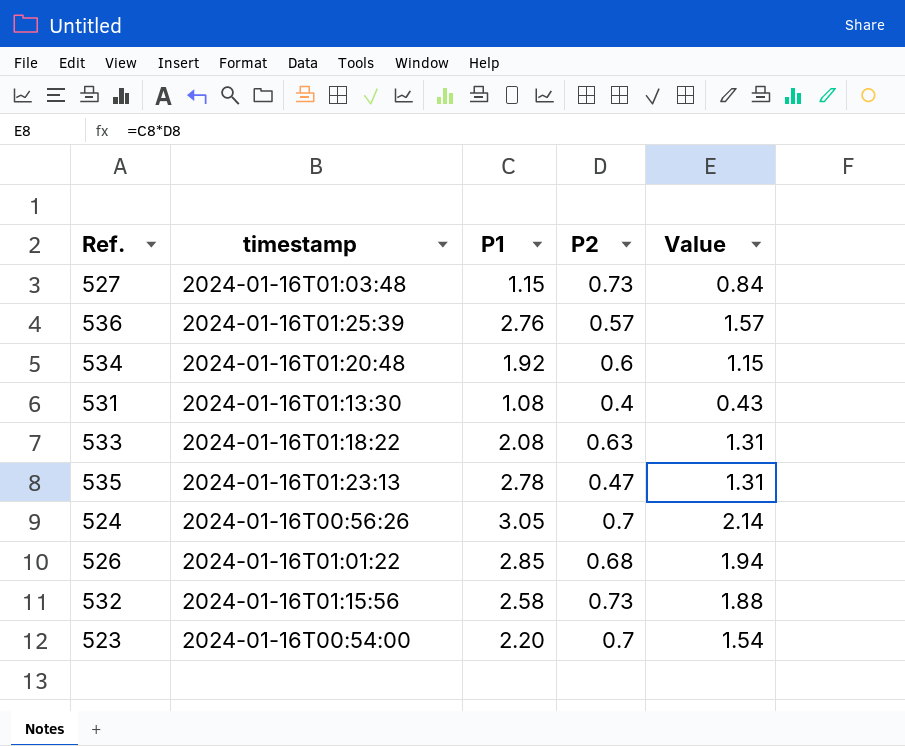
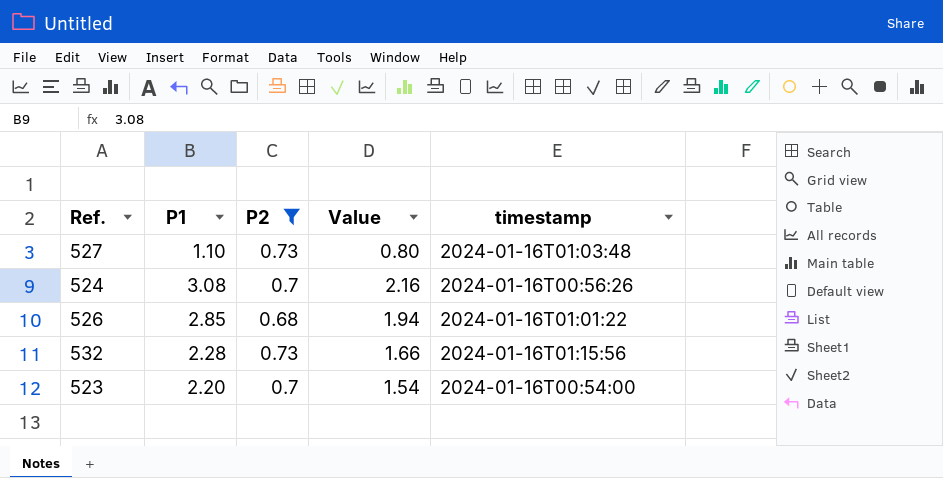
filter: none -> P2 >= 0.68
column timestamp | position: 2 -> 5
527 | P1: 1.15 -> 1.10
527 | Value: 0.84 -> 0.80
524 | P1: 3.05 -> 3.08
524 | Value: 2.14 -> 2.16
532 | P1: 2.58 -> 2.28
532 | Value: 1.88 -> 1.66

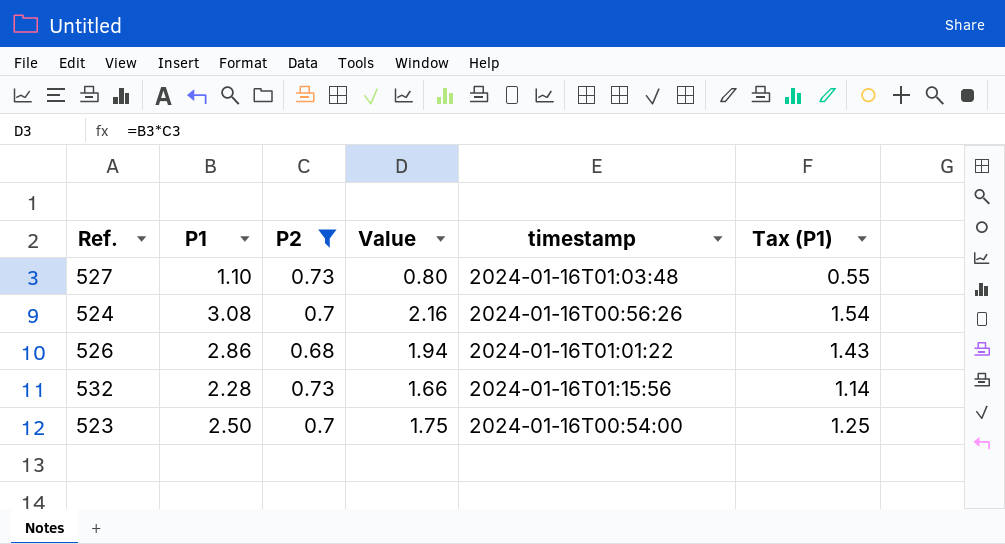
column Tax (P1) | formula: none -> [P1] * 0.5
526 | P1: 2.85 -> 2.86
523 | P1: 2.20 -> 2.50
523 | Value: 1.54 -> 1.75

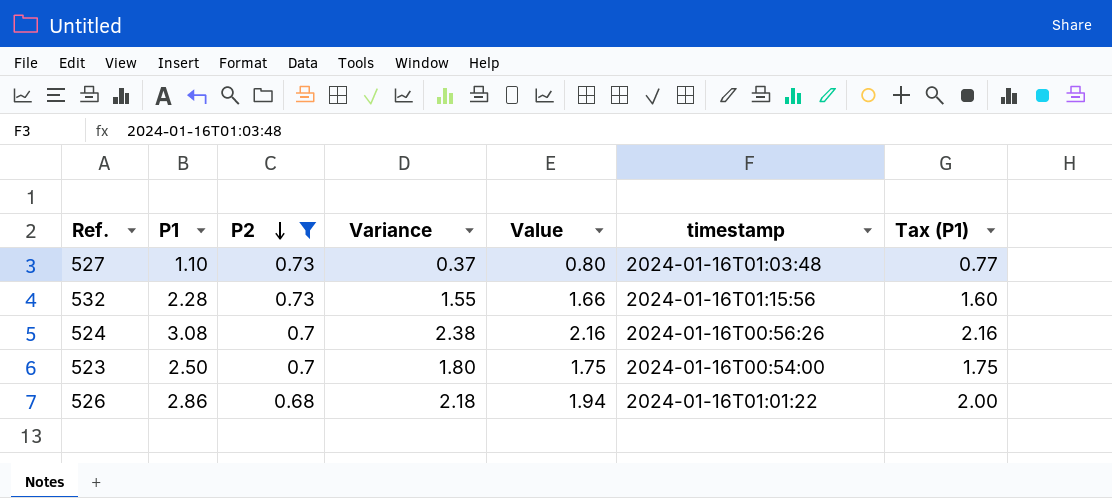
row order: none -> P2 descending
column Variance | formula: none -> [P1] - [P2]
column Tax (P1) | formula: [P1] * 0.5 -> [P1] * 0.7

